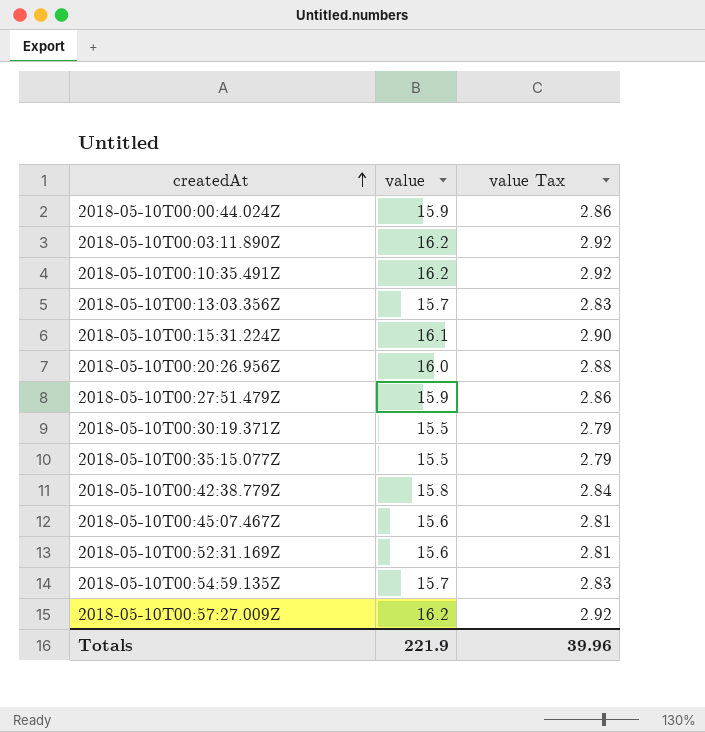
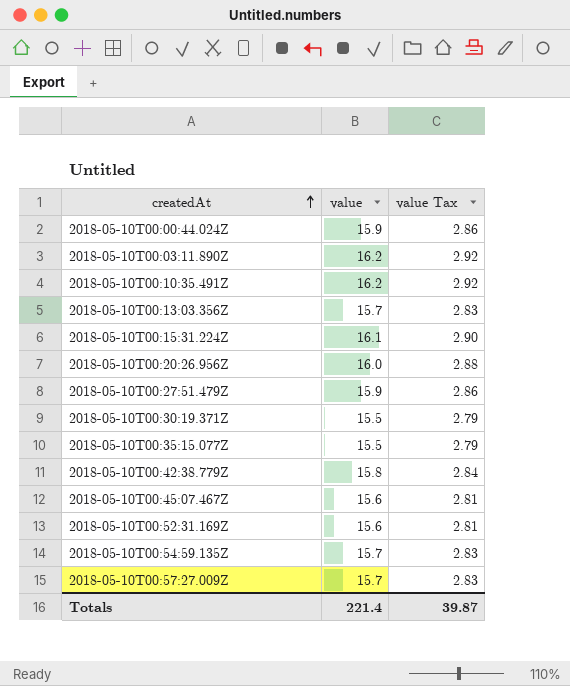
2018-05-10T00:57:27.009Z | value: 16.2 -> 15.7
2018-05-10T00:57:27.009Z | value Tax: 2.92 -> 2.83
Totals | value: 221.9 -> 221.4
Totals | value Tax: 39.96 -> 39.87

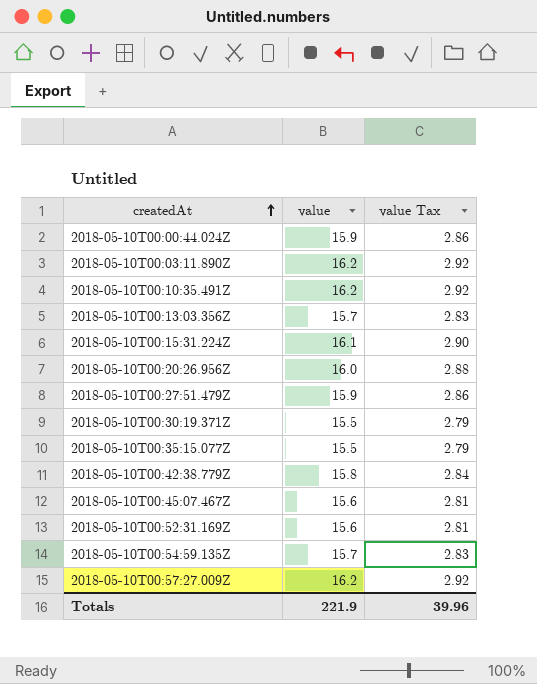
2018-05-10T00:57:27.009Z | value: 15.7 -> 16.2
2018-05-10T00:57:27.009Z | value Tax: 2.83 -> 2.92
Totals | value: 221.4 -> 221.9
Totals | value Tax: 39.87 -> 39.96

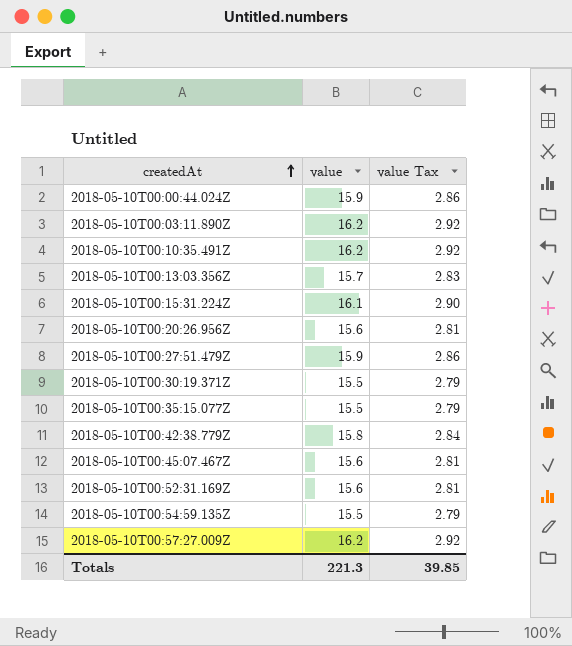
2018-05-10T00:20:26.956Z | value: 16.0 -> 15.6
2018-05-10T00:20:26.956Z | value Tax: 2.88 -> 2.81
2018-05-10T00:54:59.135Z | value: 15.7 -> 15.5
2018-05-10T00:54:59.135Z | value Tax: 2.83 -> 2.79
Totals | value: 221.9 -> 221.3
Totals | value Tax: 39.96 -> 39.85

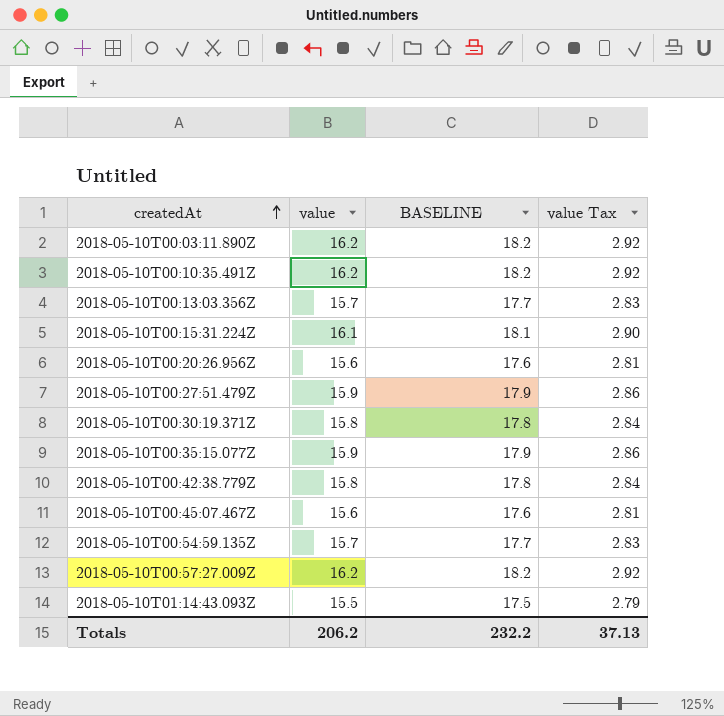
column BASELINE | formula: none -> [value] + 2
row 2018-05-10T00:00:44.024Z: 15.9 | 2.86 -> none
row 2018-05-10T00:52:31.169Z: 15.6 | 2.81 -> none
2018-05-10T00:30:19.371Z | value: 15.5 -> 15.8
2018-05-10T00:30:19.371Z | value Tax: 2.79 -> 2.84
2018-05-10T00:35:15.077Z | value: 15.5 -> 15.9
2018-05-10T00:35:15.077Z | value Tax: 2.79 -> 2.86
2018-05-10T00:54:59.135Z | value: 15.5 -> 15.7
2018-05-10T00:54:59.135Z | value Tax: 2.79 -> 2.83
row 2018-05-10T01:14:43.093Z: none -> 15.5 | 17.5 | 2.79
Totals | value: 221.3 -> 206.2
Totals | value Tax: 39.85 -> 37.13

